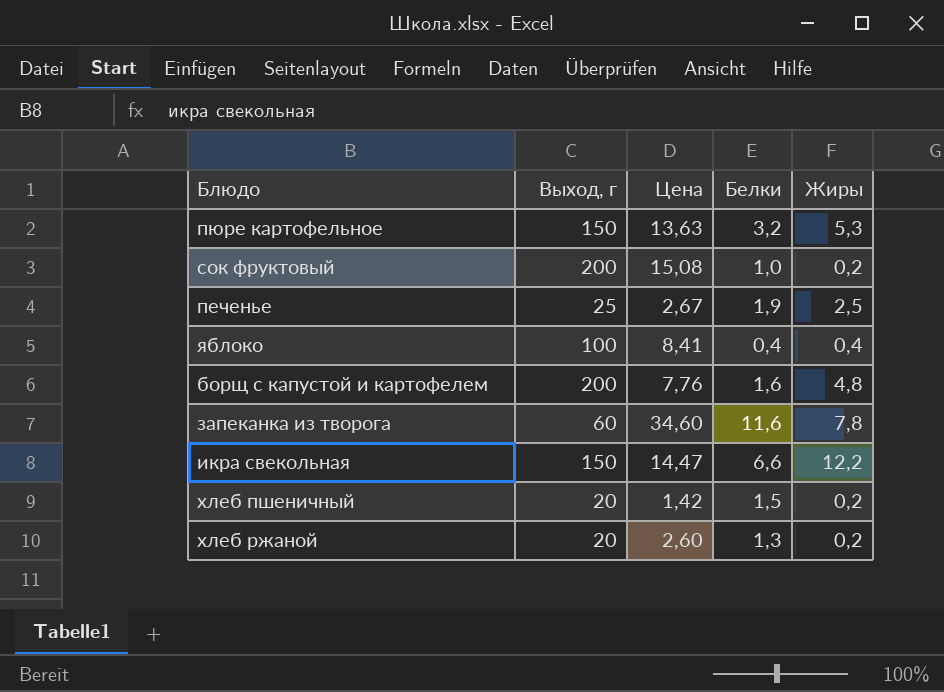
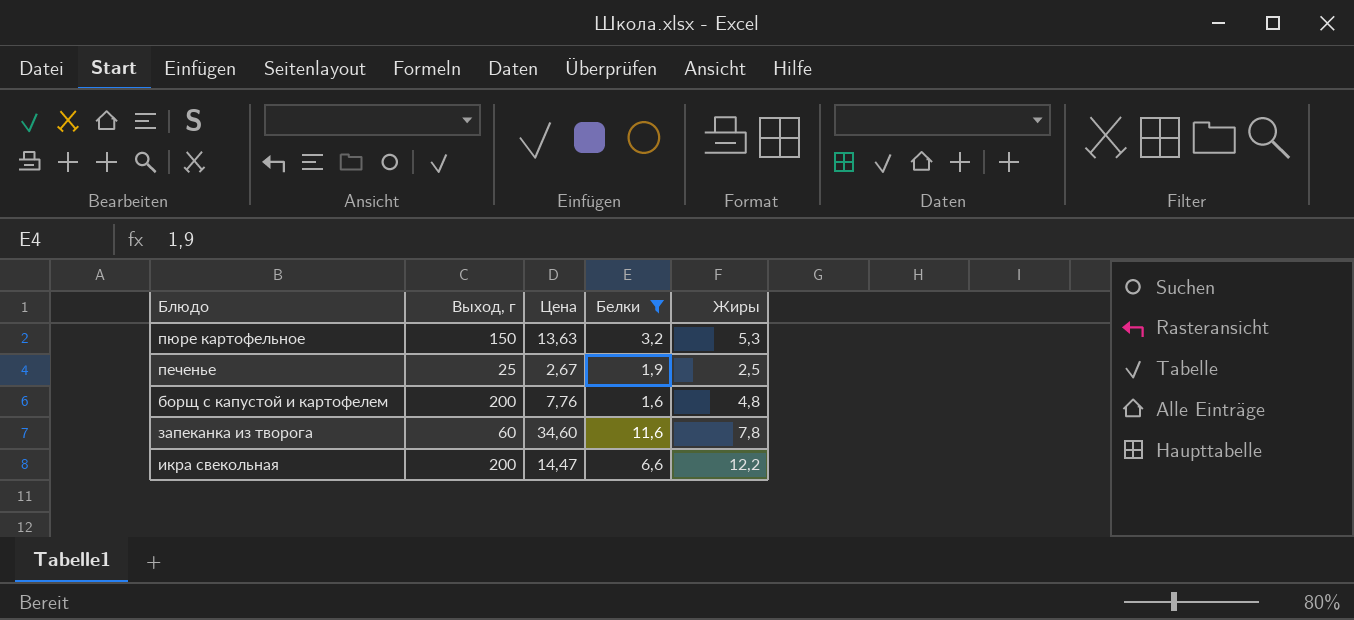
filter: none -> Белки >= 1,6
икра свекольная | Выход, г: 150 -> 200

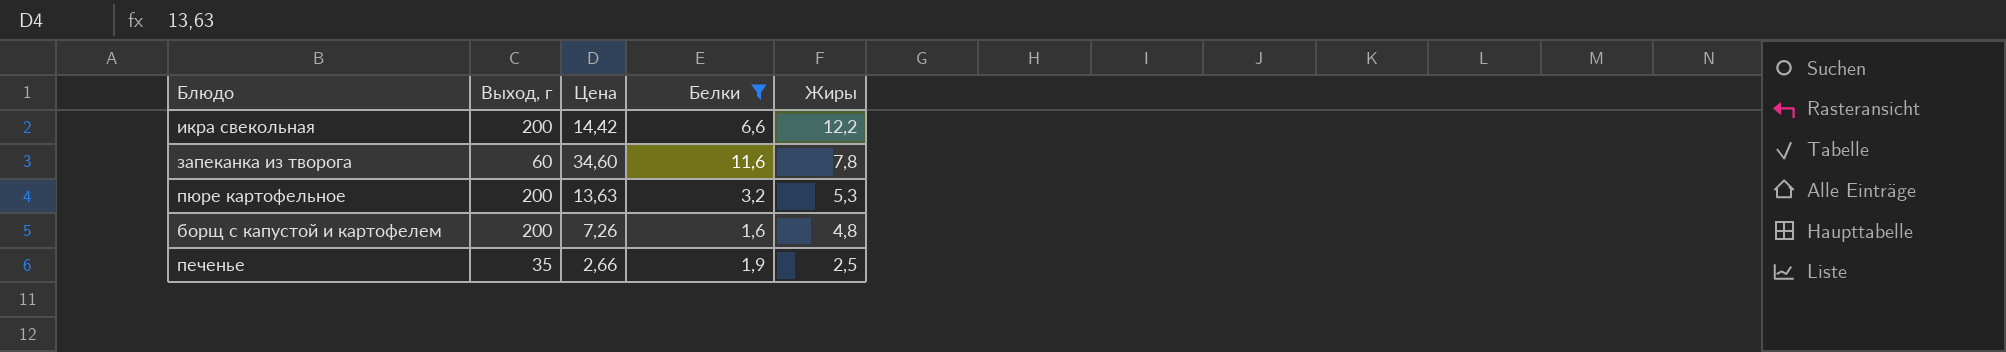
row order: none -> Жиры descending
икра свекольная | Цена: 14,47 -> 14,42
пюре картофельное | Выход, г: 150 -> 200
борщ с капустой и картофелем | Цена: 7,76 -> 7,26
печенье | Выход, г: 25 -> 35
печенье | Цена: 2,67 -> 2,66

